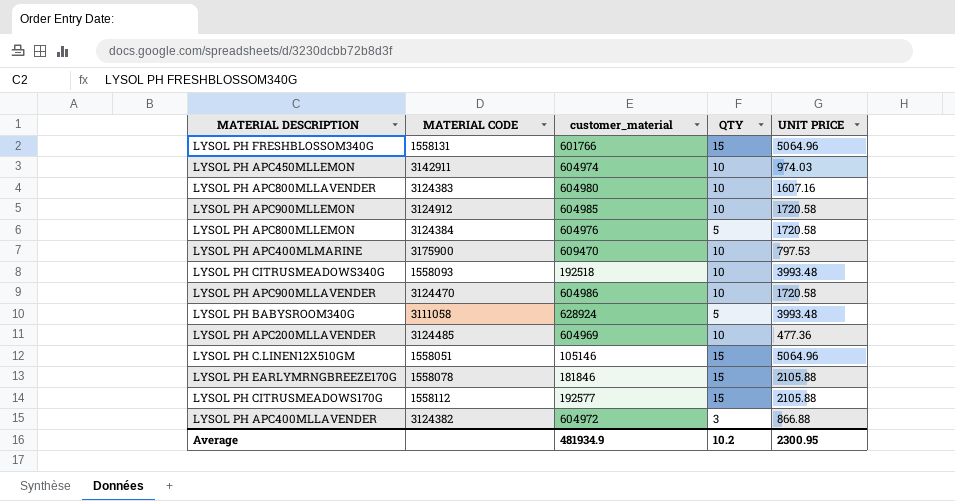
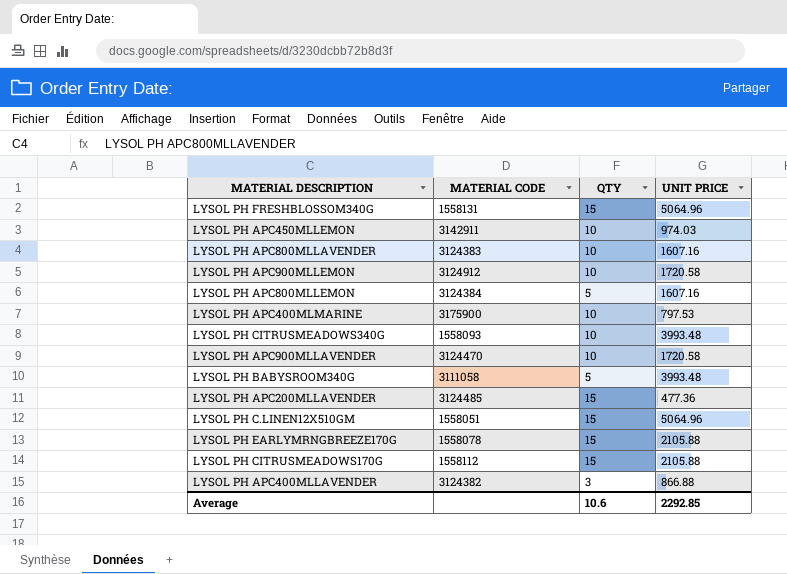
column customer_material | position: 3 -> none
LYSOL PH APC800MLLEMON | UNIT PRICE: 1720.58 -> 1607.16
LYSOL PH APC200MLLAVENDER | QTY: 10 -> 15
Average | QTY: 10.2 -> 10.6
Average | UNIT PRICE: 2300.95 -> 2292.85

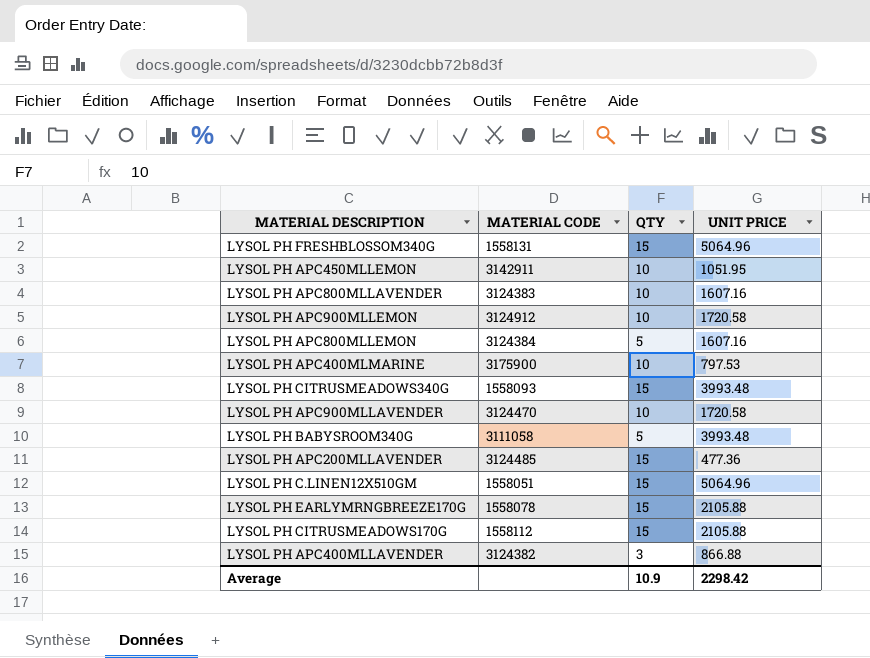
LYSOL PH APC450MLLEMON | UNIT PRICE: 974.03 -> 1051.95
LYSOL PH CITRUSMEADOWS340G | QTY: 10 -> 15
Average | QTY: 10.6 -> 10.9
Average | UNIT PRICE: 2292.85 -> 2298.42

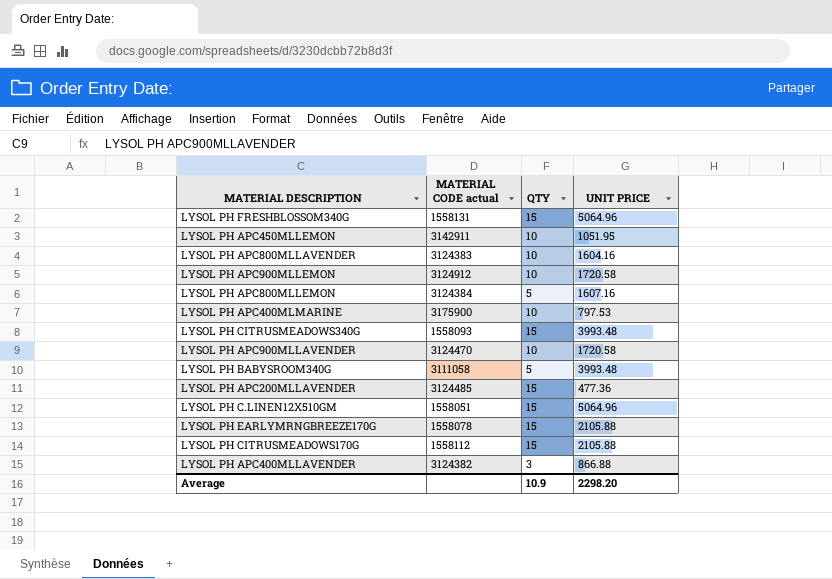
column name: MATERIAL CODE -> MATERIAL CODE actual
LYSOL PH APC800MLLAVENDER | UNIT PRICE: 1607.16 -> 1604.16
Average | UNIT PRICE: 2298.42 -> 2298.20

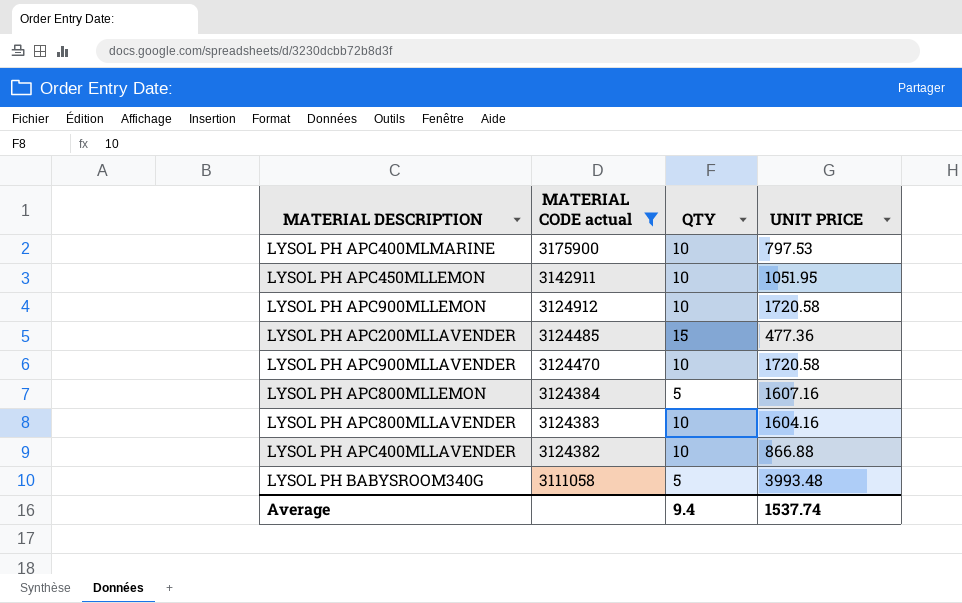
filter: none -> MATERIAL CODE actual >= 3111058
row order: none -> MATERIAL CODE actual descending
LYSOL PH APC400MLLAVENDER | QTY: 3 -> 10
Average | QTY: 10.9 -> 9.4
Average | UNIT PRICE: 2298.20 -> 1537.74

